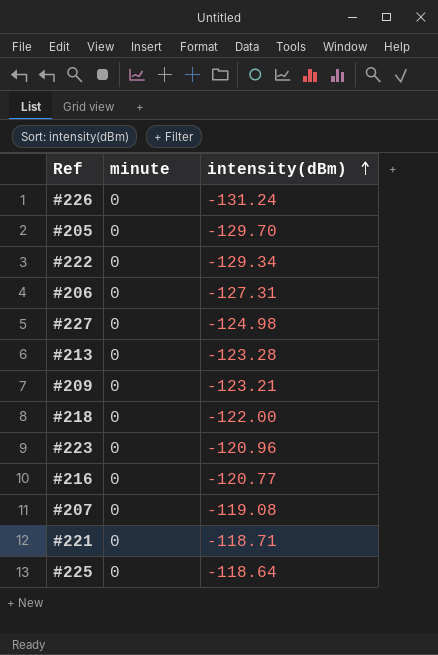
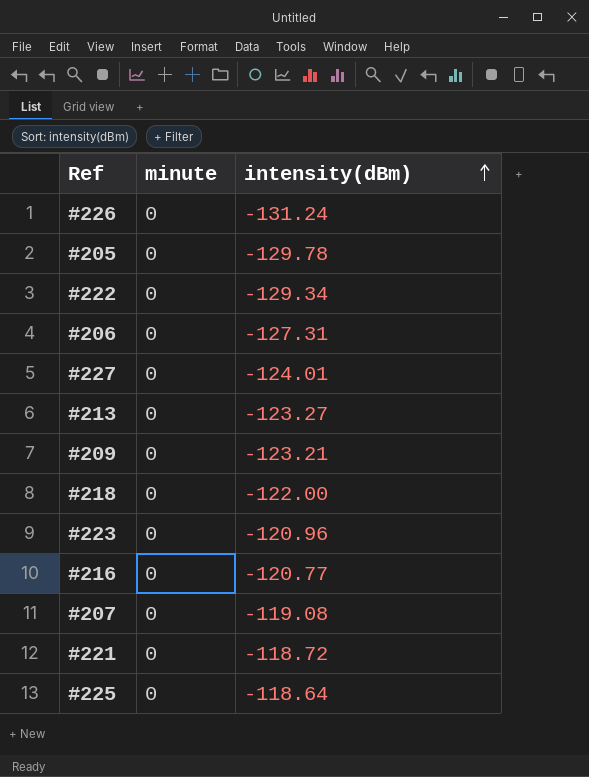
#205 | intensity(dBm): -129.70 -> -129.78
#227 | intensity(dBm): -124.98 -> -124.01
#213 | intensity(dBm): -123.28 -> -123.27
#221 | intensity(dBm): -118.71 -> -118.72

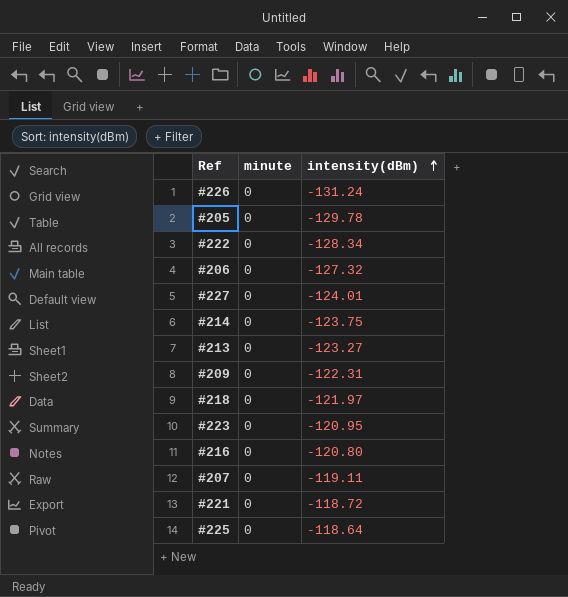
#222 | intensity(dBm): -129.34 -> -128.34
#206 | intensity(dBm): -127.31 -> -127.32
row #214: none -> 0 | -123.75
#209 | intensity(dBm): -123.21 -> -122.31
#218 | intensity(dBm): -122.00 -> -121.97
#223 | intensity(dBm): -120.96 -> -120.95
#216 | intensity(dBm): -120.77 -> -120.80
#207 | intensity(dBm): -119.08 -> -119.11

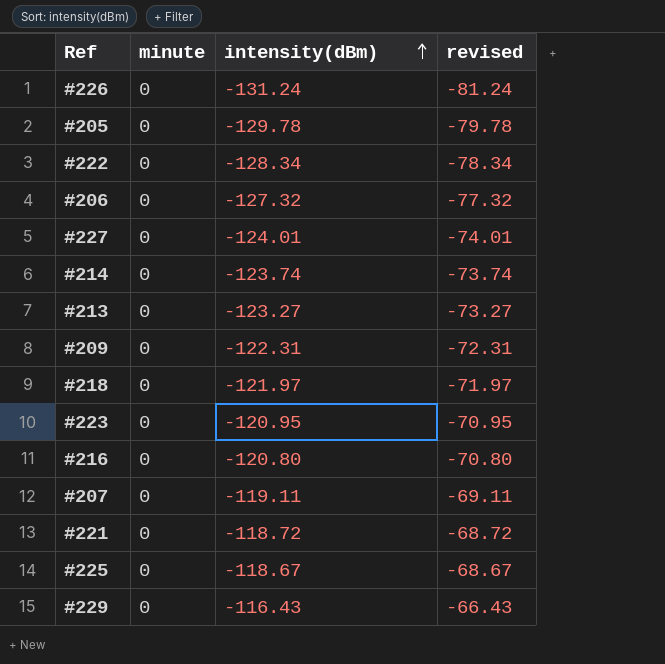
column revised | formula: none -> [intensity(dBm)] + 50
#214 | intensity(dBm): -123.75 -> -123.74
#225 | intensity(dBm): -118.64 -> -118.67
row #229: none -> 0 | -116.43 | -66.43

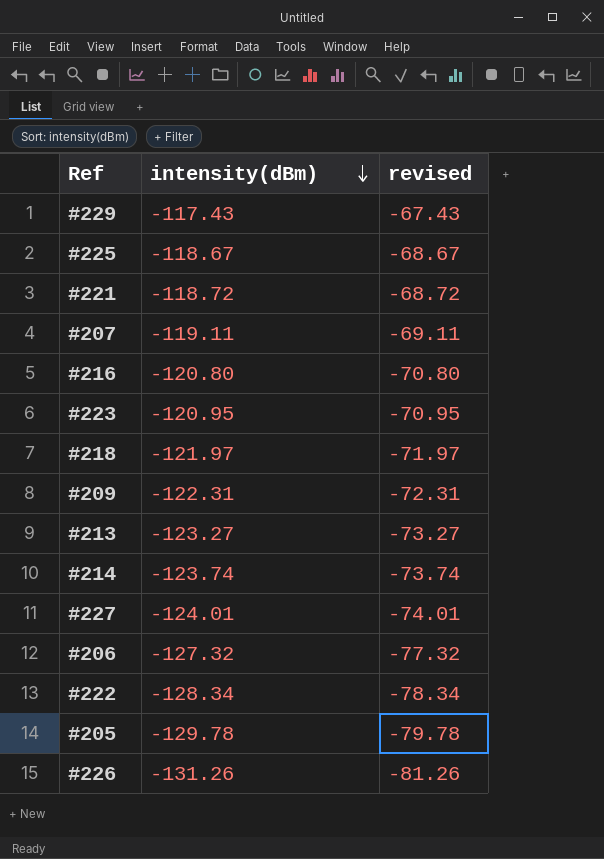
row order: intensity(dBm) ascending -> intensity(dBm) descending
column minute | position: 2 -> none
#229 | intensity(dBm): -116.43 -> -117.43
#229 | revised: -66.43 -> -67.43
#226 | intensity(dBm): -131.24 -> -131.26
#226 | revised: -81.24 -> -81.26

